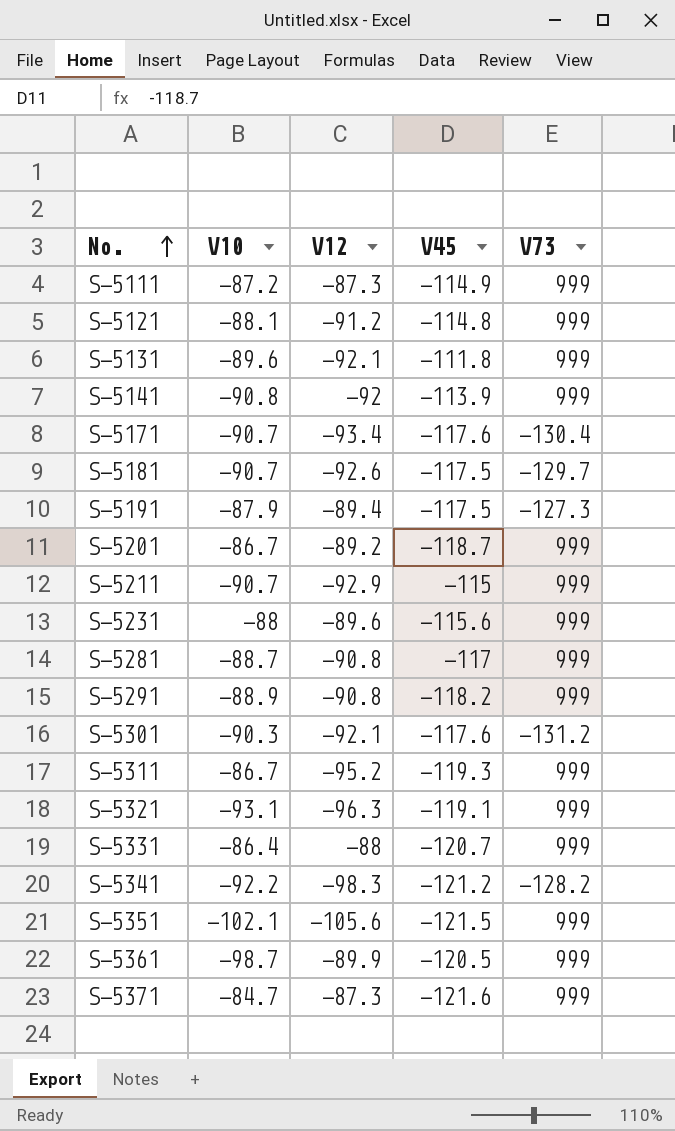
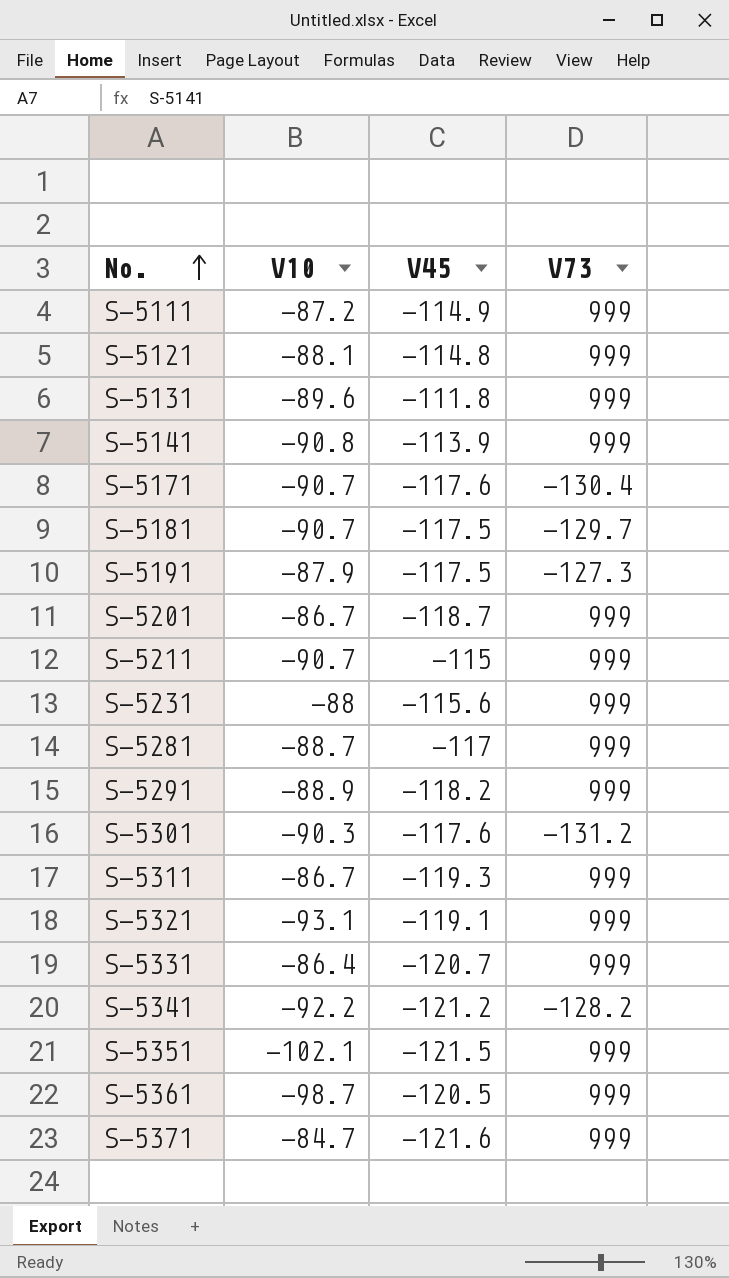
column V12 | position: 3 -> none

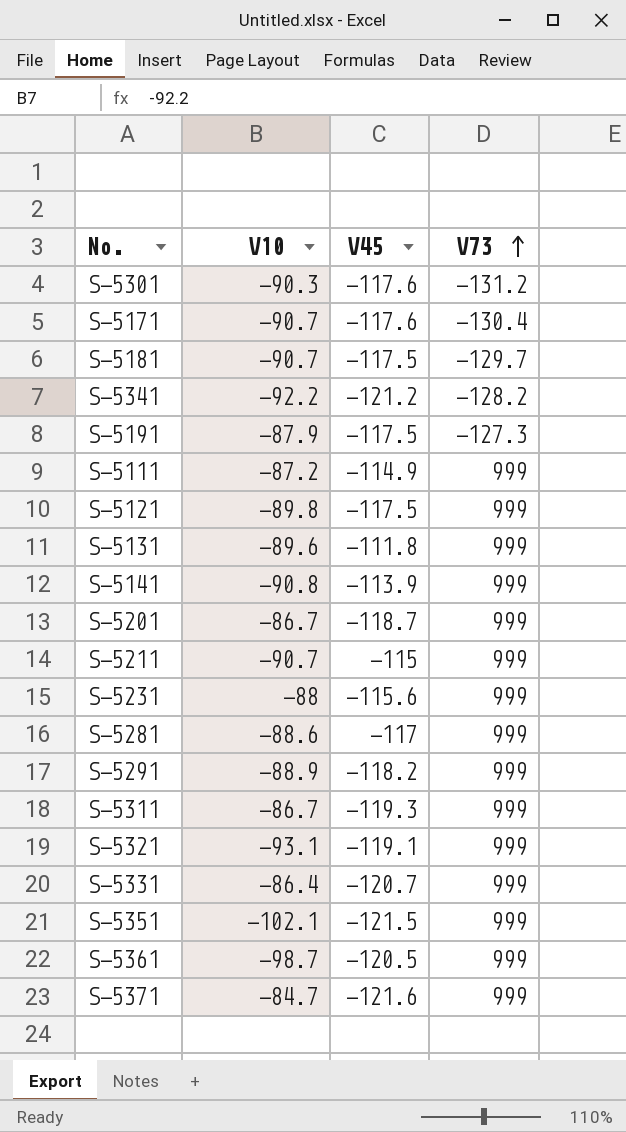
row order: No. ascending -> V73 ascending
S-5121 | V10: -88.1 -> -89.8
S-5121 | V45: -114.8 -> -117.5
S-5281 | V10: -88.7 -> -88.6

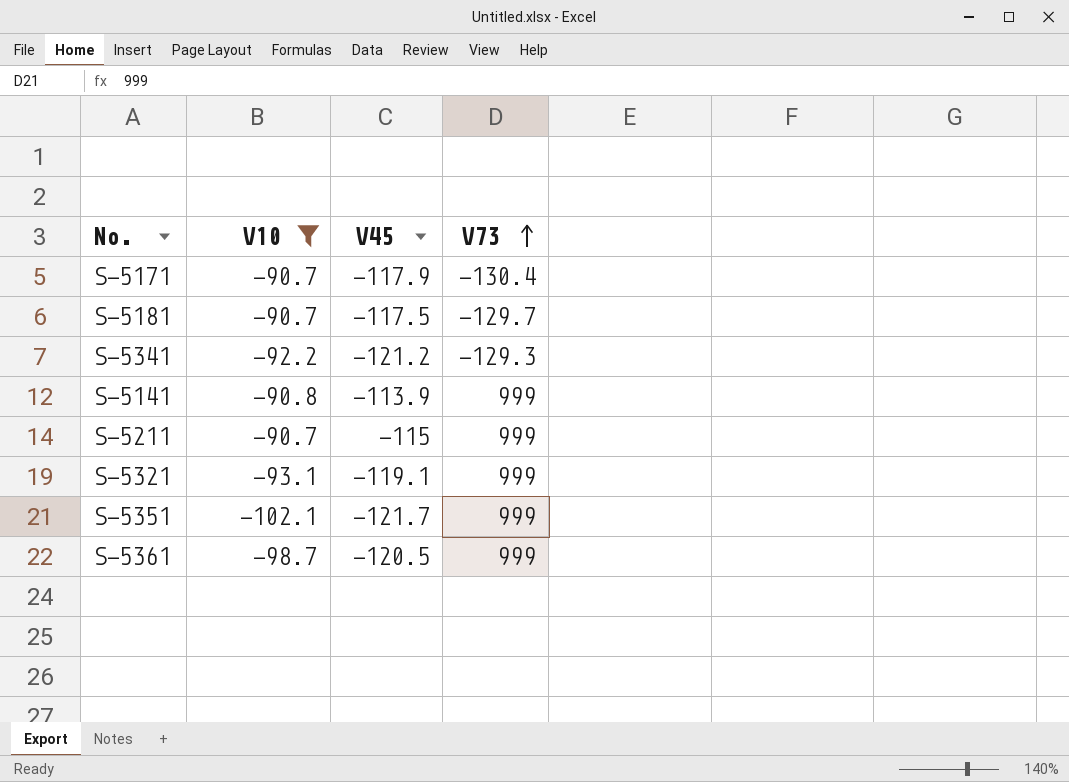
filter: none -> V10 <= -90.7
S-5171 | V45: -117.6 -> -117.9
S-5341 | V73: -128.2 -> -129.3
S-5351 | V45: -121.5 -> -121.7

